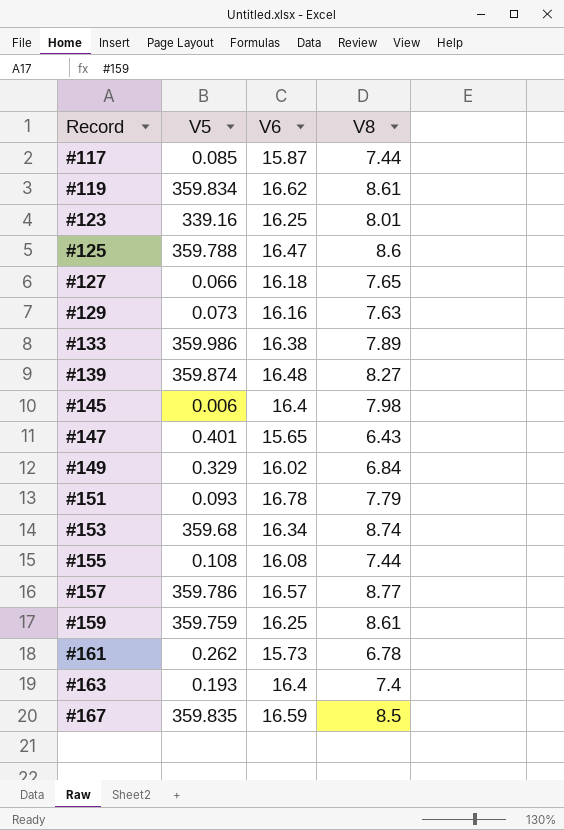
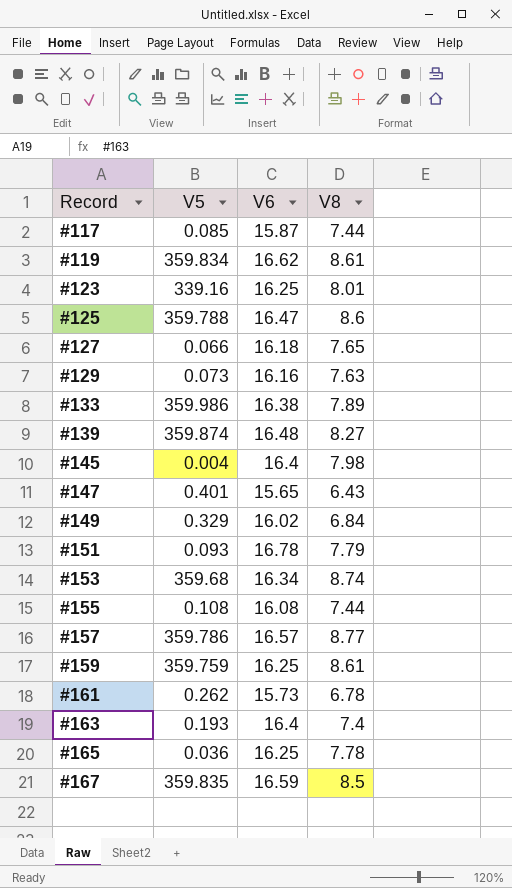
#145 | V5: 0.006 -> 0.004
row #165: none -> 0.036 | 16.25 | 7.78

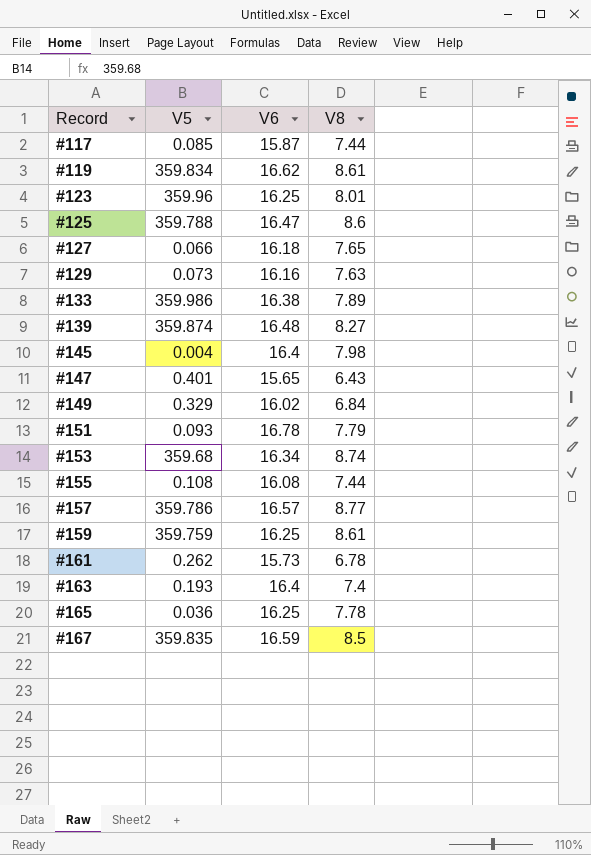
#123 | V5: 339.16 -> 359.96

